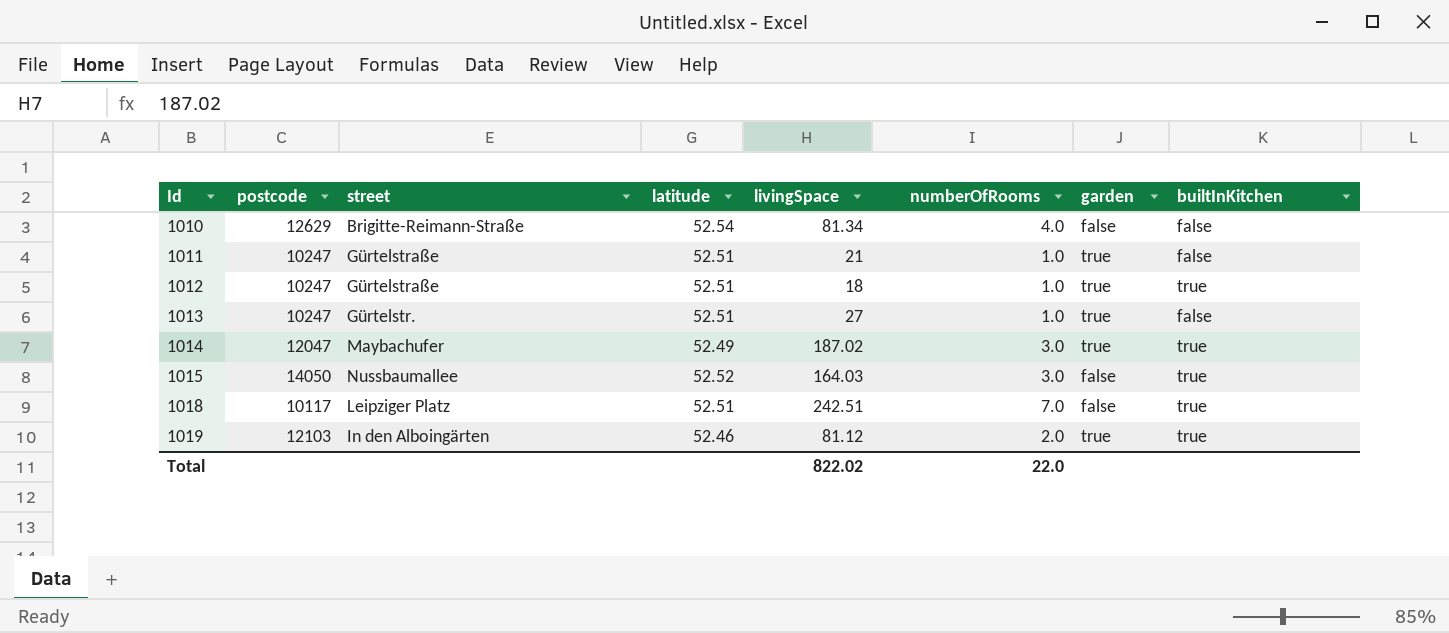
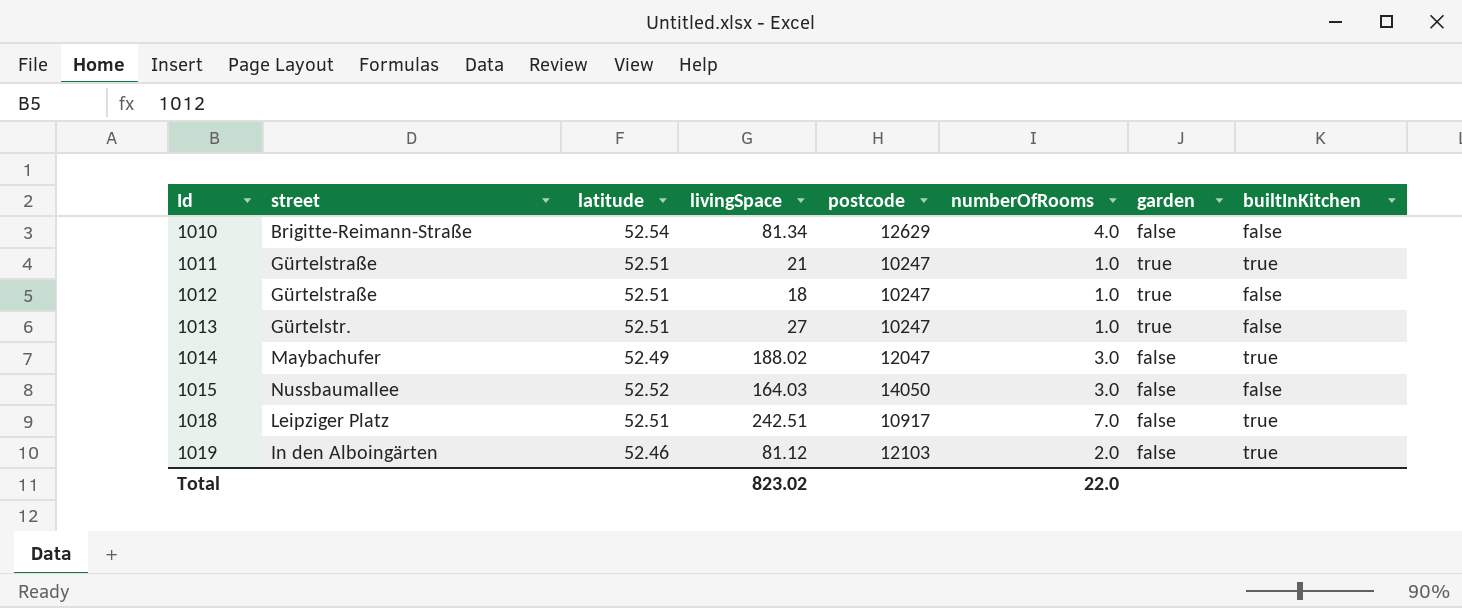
column postcode | position: 2 -> 5
1011 | builtInKitchen: false -> true
1012 | builtInKitchen: true -> false
1014 | livingSpace: 187.02 -> 188.02
1014 | garden: true -> false
1015 | builtInKitchen: true -> false
1018 | postcode: 10117 -> 10917
1019 | garden: true -> false
Total | livingSpace: 822.02 -> 823.02

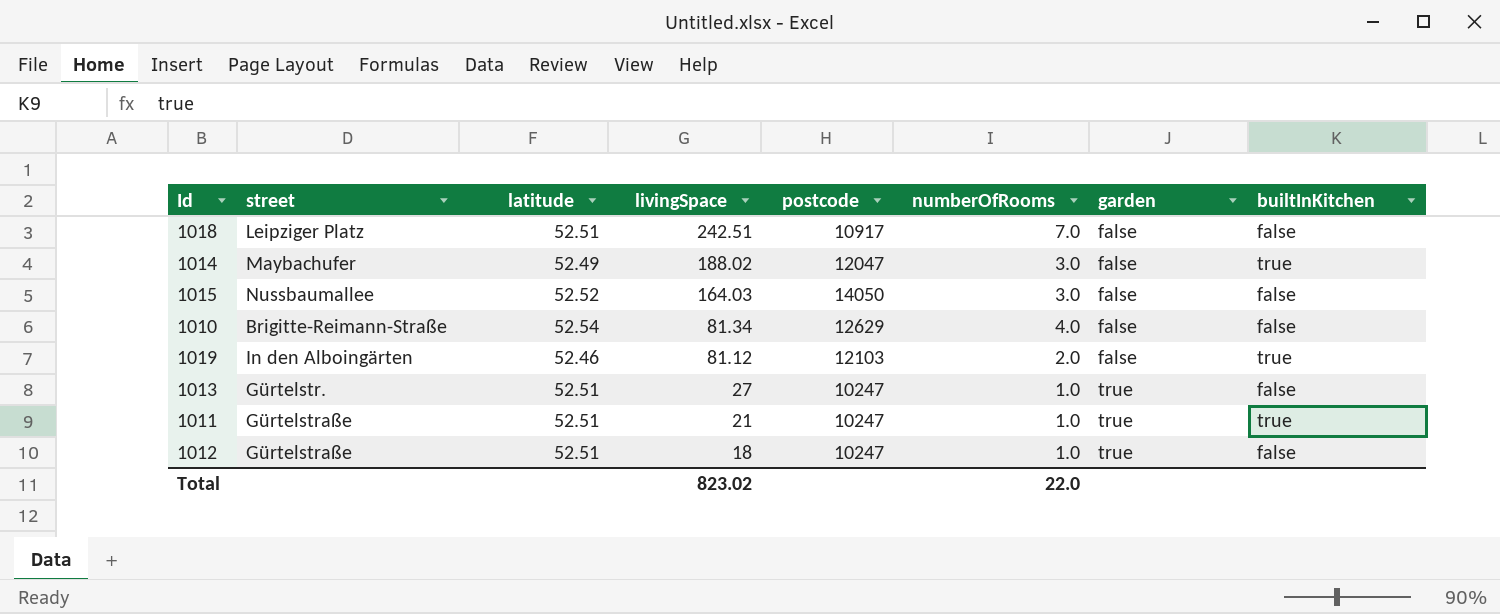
row order: Id ascending -> livingSpace descending
1018 | builtInKitchen: true -> false

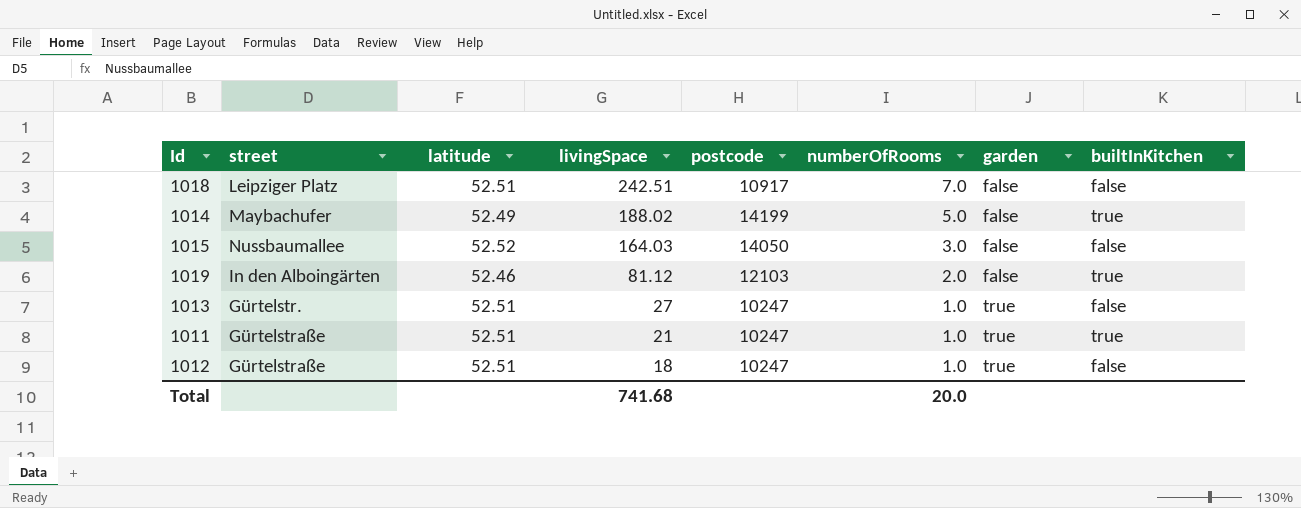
row 1010: Brigitte-Reimann-Straße | 52.54 | 81.34 | 12629 | 4.0 | false | false -> none
1014 | postcode: 12047 -> 14199
1014 | numberOfRooms: 3.0 -> 5.0
Total | livingSpace: 823.02 -> 741.68
Total | numberOfRooms: 22.0 -> 20.0

